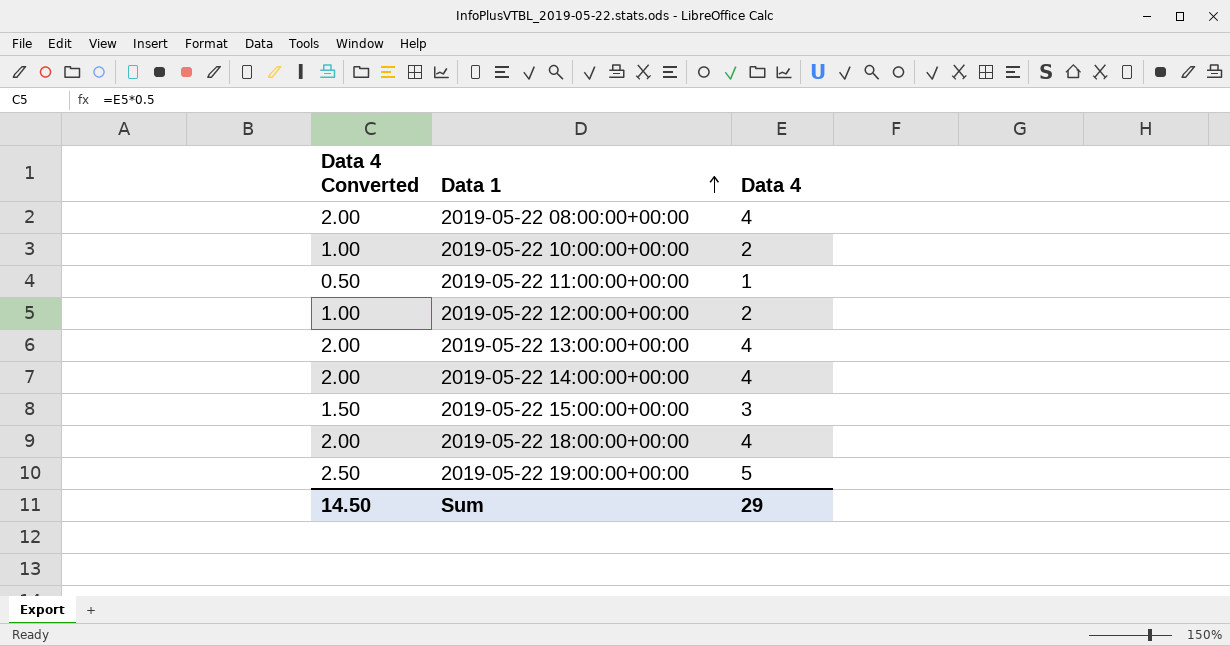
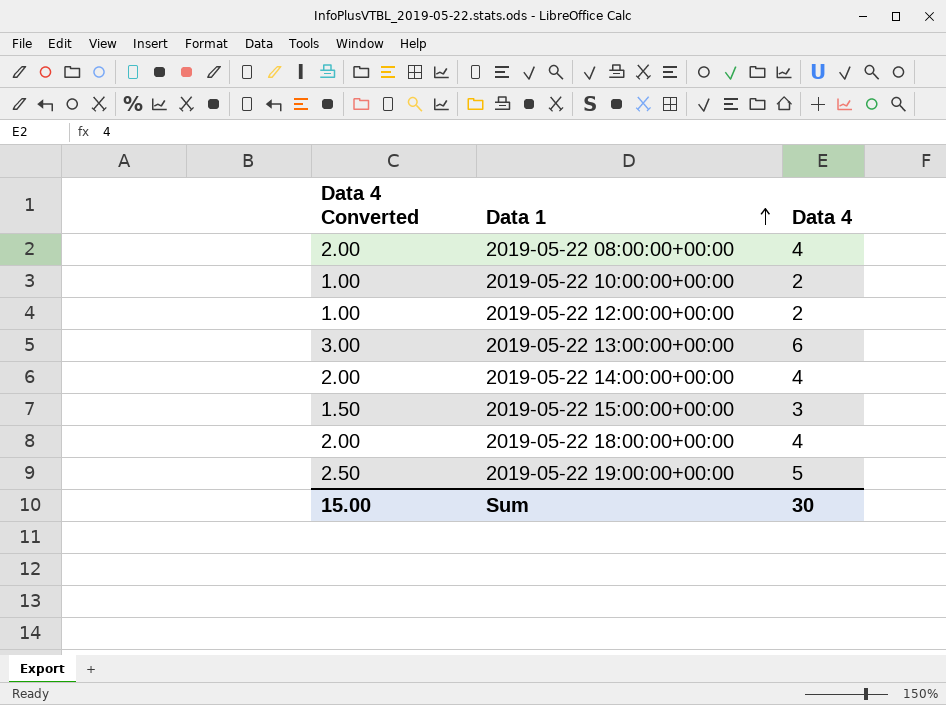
row 2019-05-22 11:00:00+00:00: 0.50 | 1 -> none
2019-05-22 13:00:00+00:00 | Data 4 Converted: 2.00 -> 3.00
2019-05-22 13:00:00+00:00 | Data 4: 4 -> 6
Sum | Data 4 Converted: 14.50 -> 15.00
Sum | Data 4: 29 -> 30

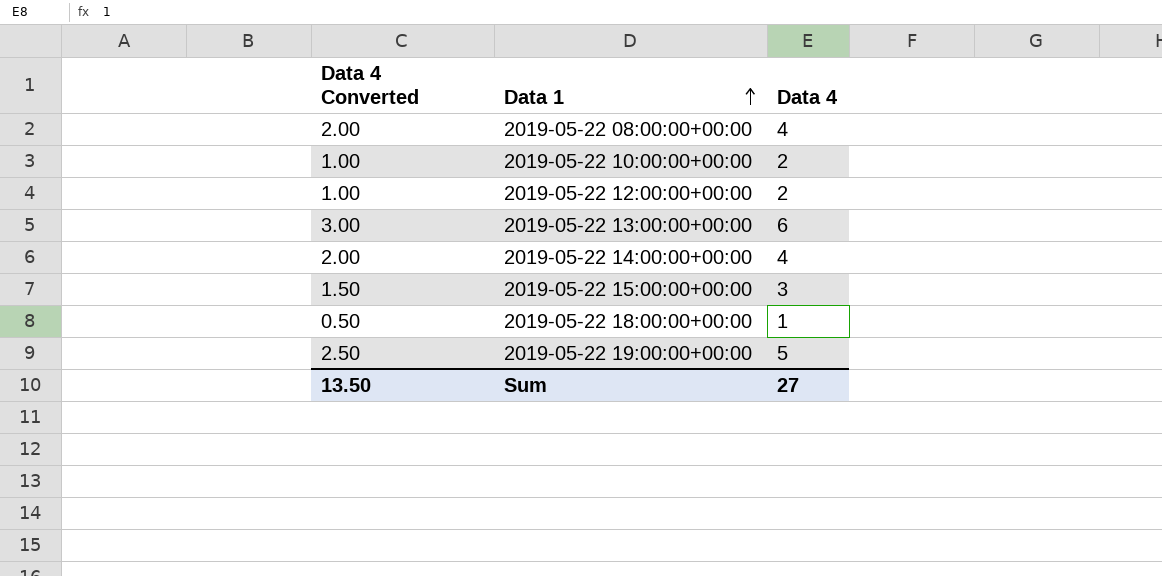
2019-05-22 18:00:00+00:00 | Data 4 Converted: 2.00 -> 0.50
2019-05-22 18:00:00+00:00 | Data 4: 4 -> 1
Sum | Data 4 Converted: 15.00 -> 13.50
Sum | Data 4: 30 -> 27

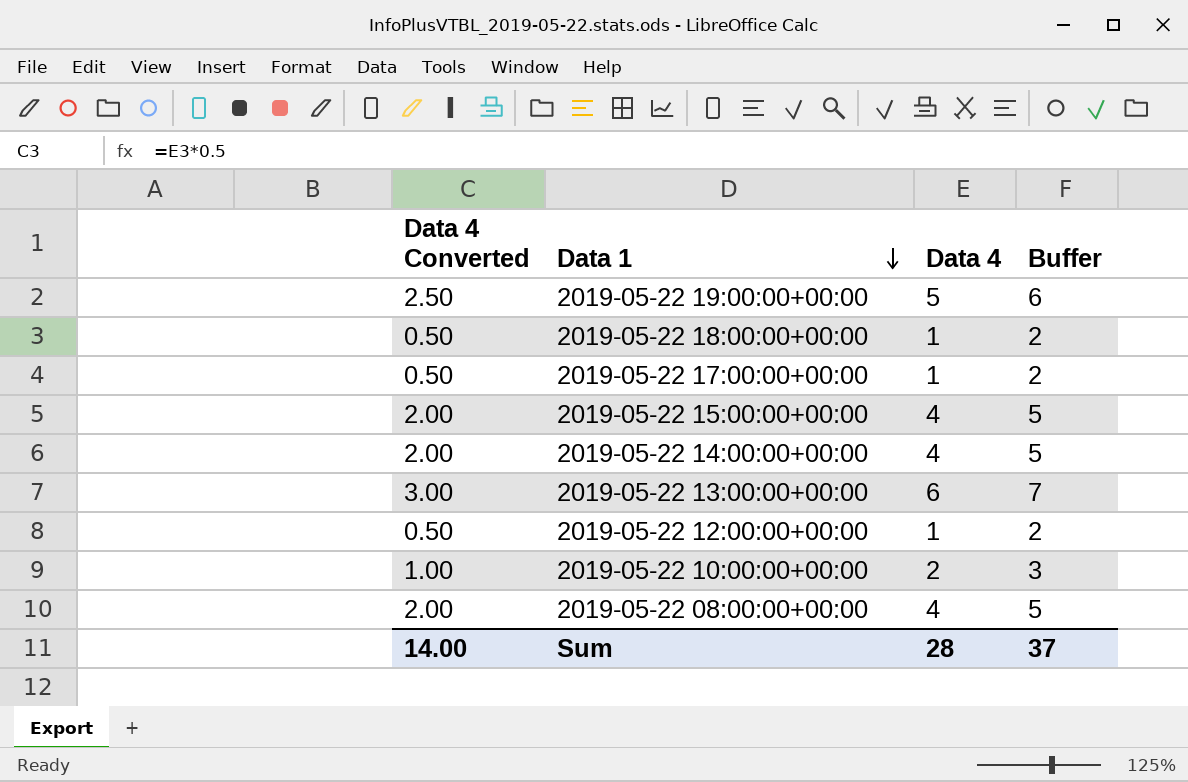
row order: Data 1 ascending -> Data 1 descending
column Buffer | formula: none -> [Data 4] + 1
row 2019-05-22 17:00:00+00:00: none -> 0.50 | 1 | 2
2019-05-22 15:00:00+00:00 | Data 4 Converted: 1.50 -> 2.00
2019-05-22 15:00:00+00:00 | Data 4: 3 -> 4
2019-05-22 12:00:00+00:00 | Data 4 Converted: 1.00 -> 0.50
2019-05-22 12:00:00+00:00 | Data 4: 2 -> 1
Sum | Data 4 Converted: 13.50 -> 14.00
Sum | Data 4: 27 -> 28

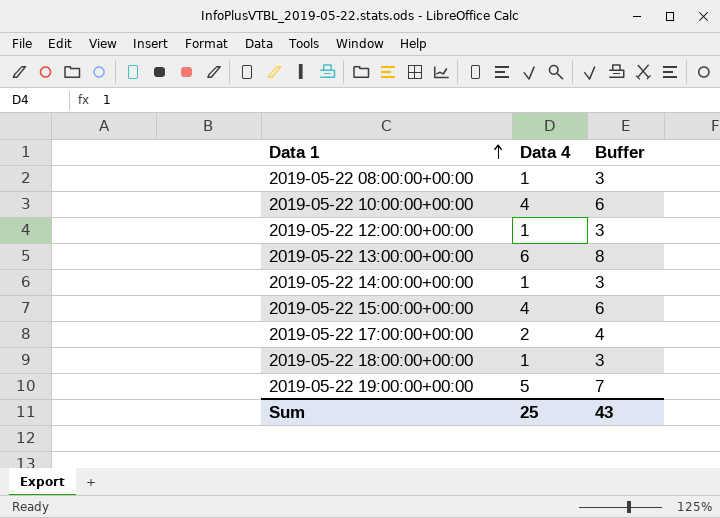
row order: Data 1 descending -> Data 1 ascending
column Data 4 Converted | formula: [Data 4] * 0.5 -> none
column Buffer | formula: [Data 4] + 1 -> [Data 4] + 2
2019-05-22 08:00:00+00:00 | Data 4: 4 -> 1
2019-05-22 10:00:00+00:00 | Data 4: 2 -> 4
2019-05-22 14:00:00+00:00 | Data 4: 4 -> 1
2019-05-22 17:00:00+00:00 | Data 4: 1 -> 2
Sum | Data 4: 28 -> 25
Sum | Buffer: 37 -> 43

